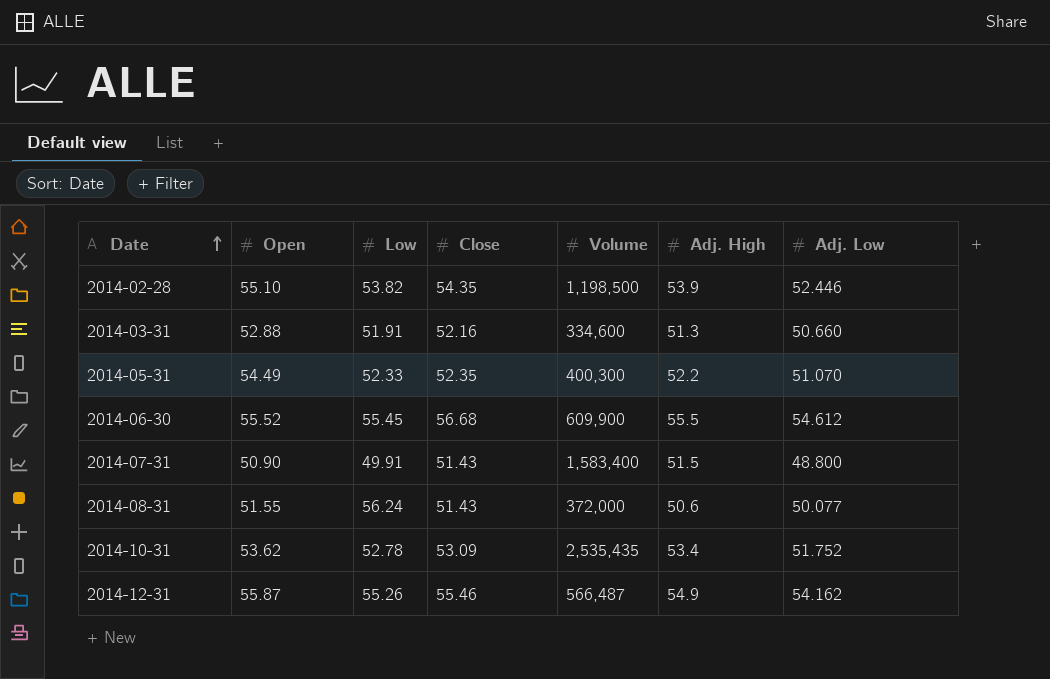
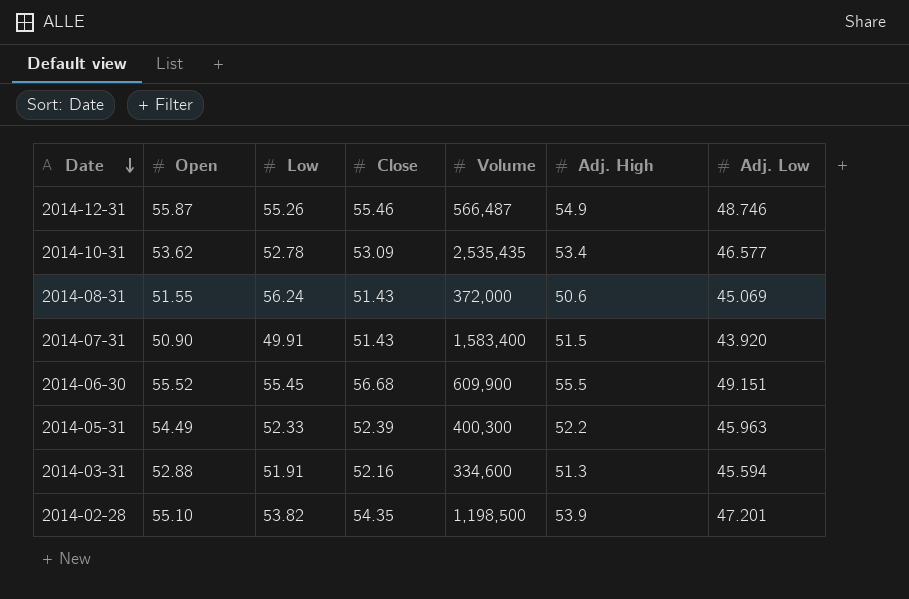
row order: Date ascending -> Date descending
2014-12-31 | Adj. Low: 54.162 -> 48.746
2014-10-31 | Adj. Low: 51.752 -> 46.577
2014-08-31 | Adj. Low: 50.077 -> 45.069
2014-07-31 | Adj. Low: 48.800 -> 43.920
2014-06-30 | Adj. Low: 54.612 -> 49.151
2014-05-31 | Close: 52.35 -> 52.39
2014-05-31 | Adj. Low: 51.070 -> 45.963
2014-03-31 | Adj. Low: 50.660 -> 45.594
2014-02-28 | Adj. Low: 52.446 -> 47.201

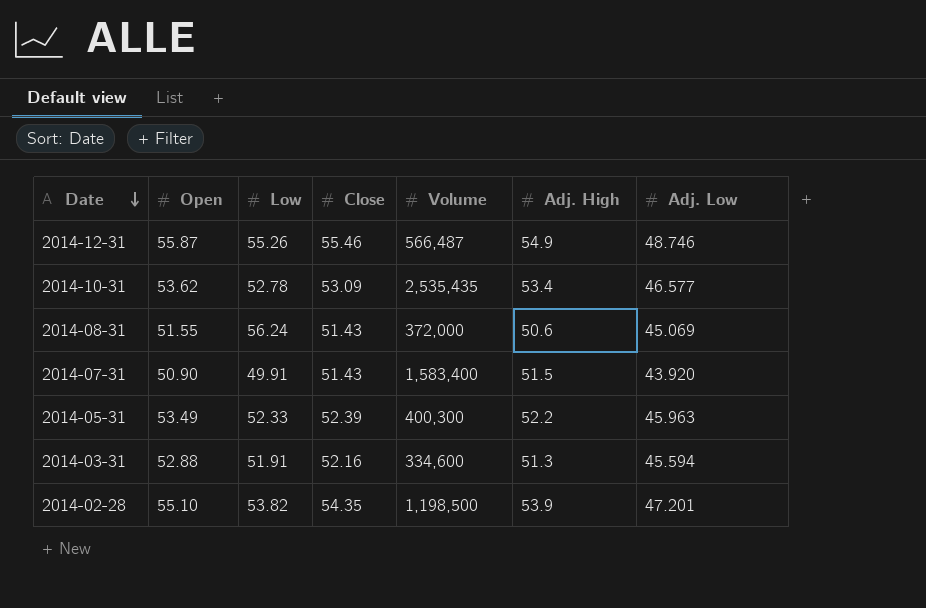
row 2014-06-30: 55.52 | 55.45 | 56.68 | 609,900 | 55.5 | 49.151 -> none
2014-05-31 | Open: 54.49 -> 53.49

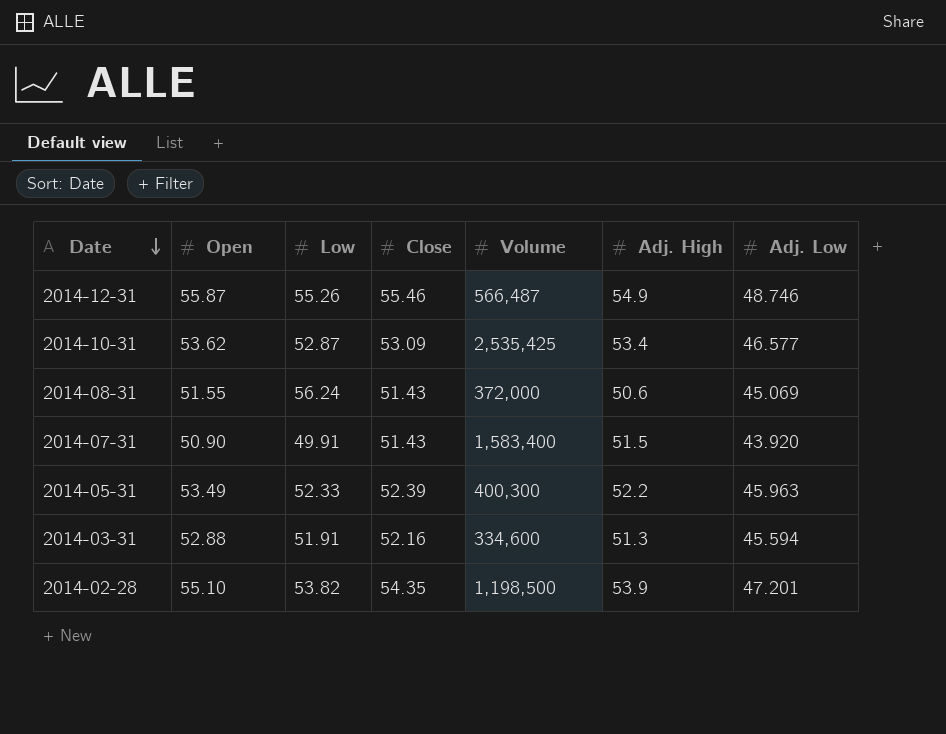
2014-10-31 | Low: 52.78 -> 52.87
2014-10-31 | Volume: 2,535,435 -> 2,535,425

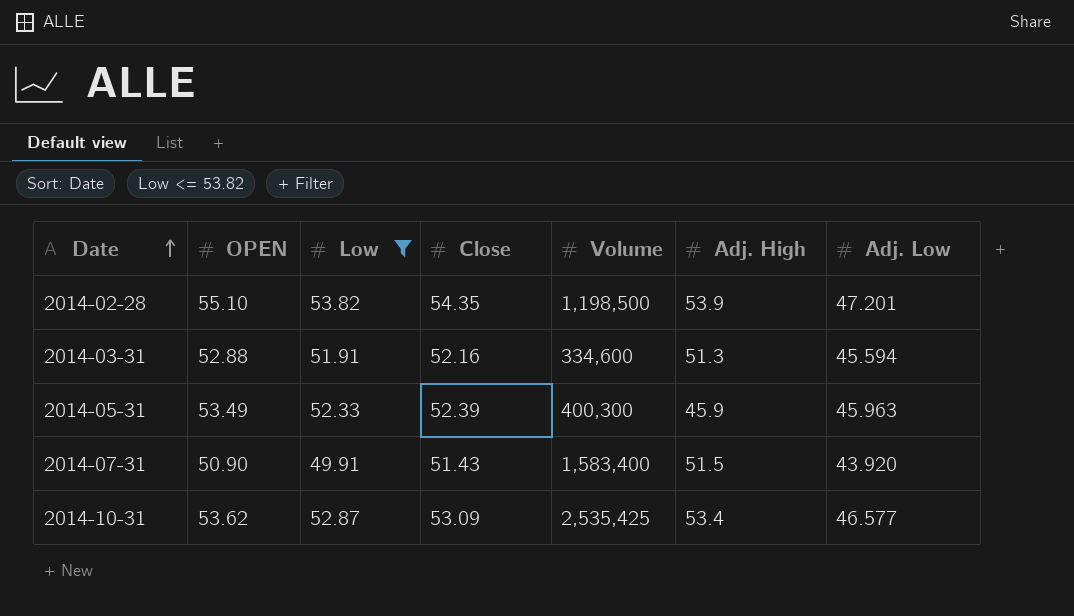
filter: none -> Low <= 53.82
row order: Date descending -> Date ascending
column name: Open -> OPEN
2014-05-31 | Adj. High: 52.2 -> 45.9

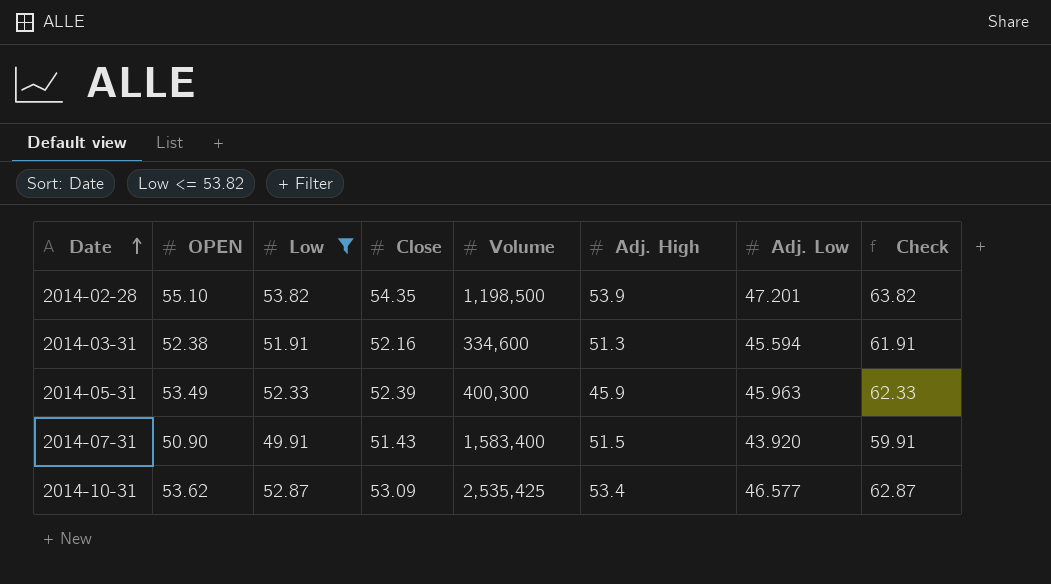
column Check | formula: none -> [Low] + 10
2014-03-31 | OPEN: 52.88 -> 52.38

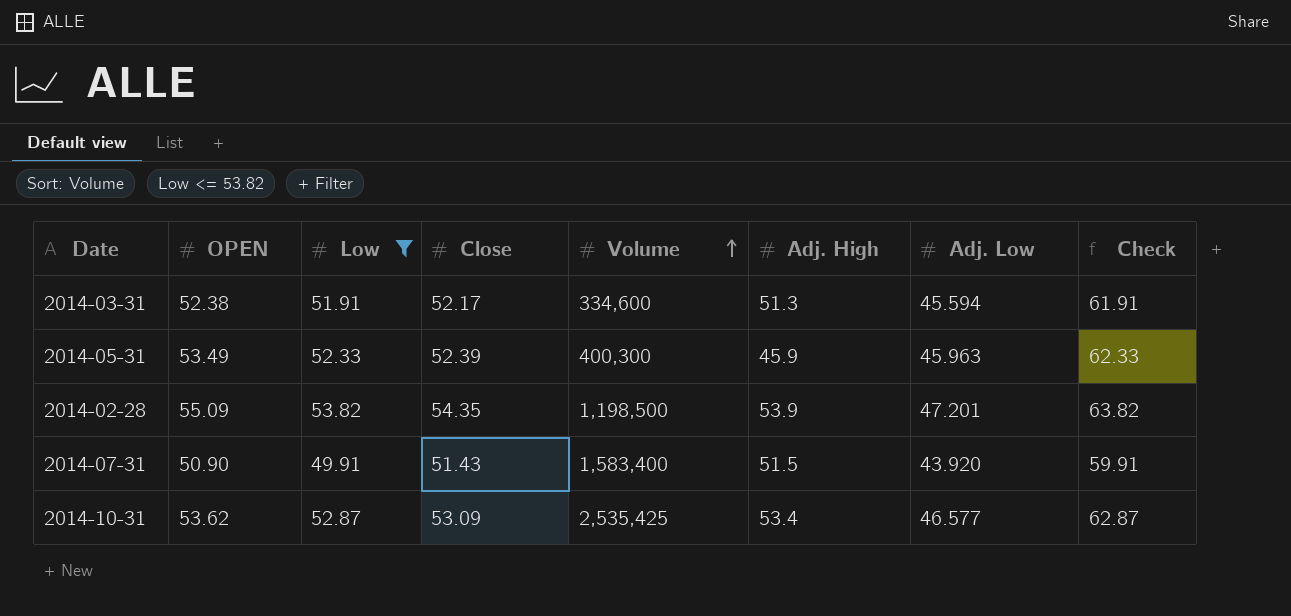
row order: Date ascending -> Volume ascending
2014-03-31 | Close: 52.16 -> 52.17
2014-02-28 | OPEN: 55.10 -> 55.09

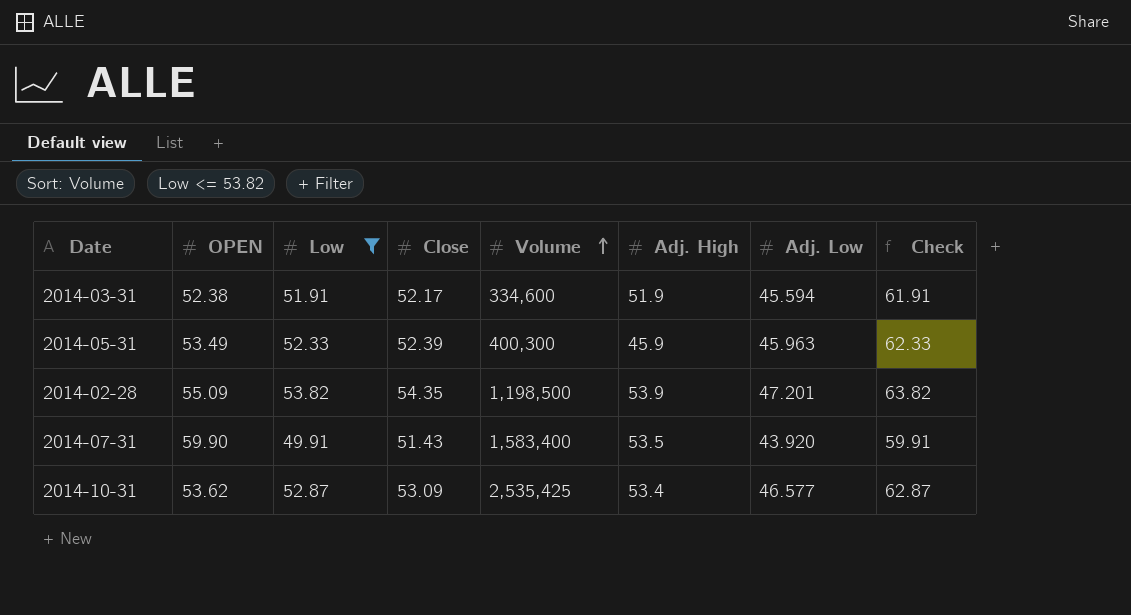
2014-03-31 | Adj. High: 51.3 -> 51.9
2014-07-31 | OPEN: 50.90 -> 59.90
2014-07-31 | Adj. High: 51.5 -> 53.5

